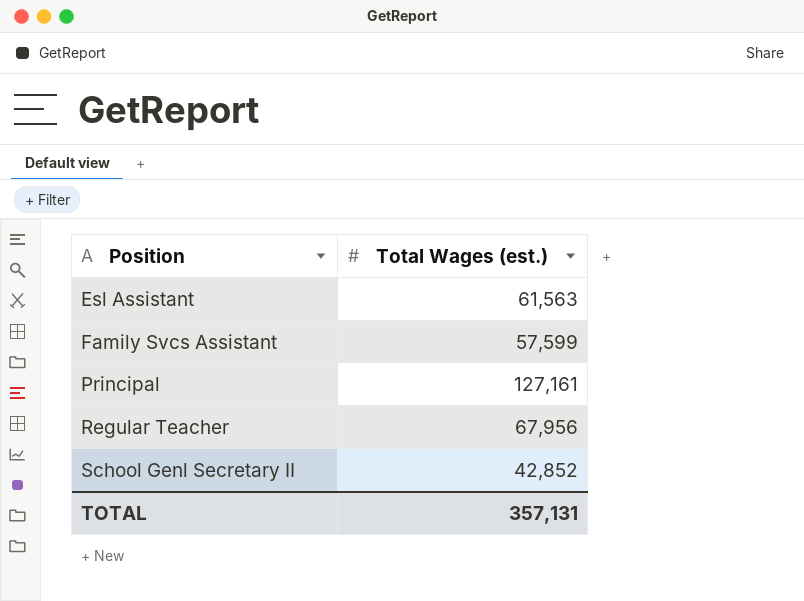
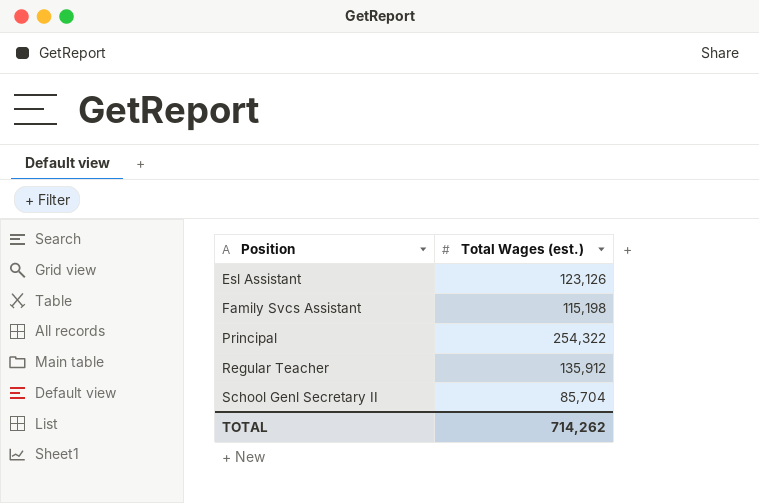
Esl Assistant | Total Wages (est.): 61,563 -> 123,126
Family Svcs Assistant | Total Wages (est.): 57,599 -> 115,198
Principal | Total Wages (est.): 127,161 -> 254,322
Regular Teacher | Total Wages (est.): 67,956 -> 135,912
School Genl Secretary II | Total Wages (est.): 42,852 -> 85,704
TOTAL | Total Wages (est.): 357,131 -> 714,262

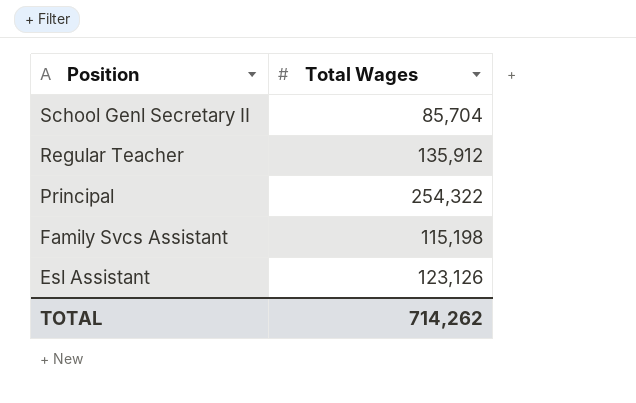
row order: Position ascending -> Position descending
column name: Total Wages (est.) -> Total Wages

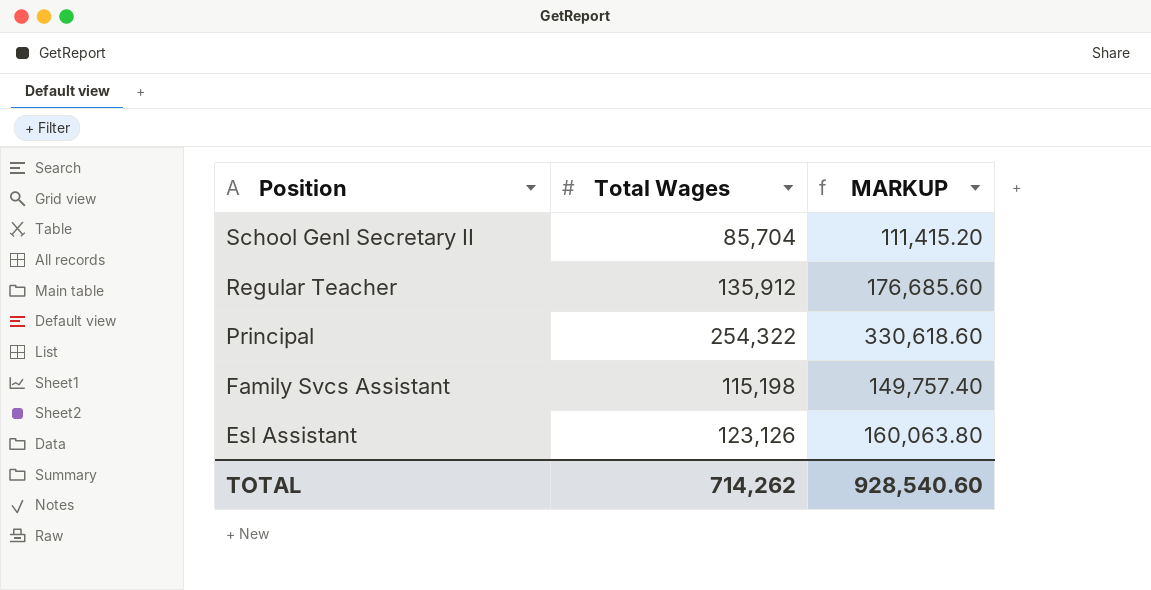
column MARKUP | formula: none -> [Total Wages] * 1.3

